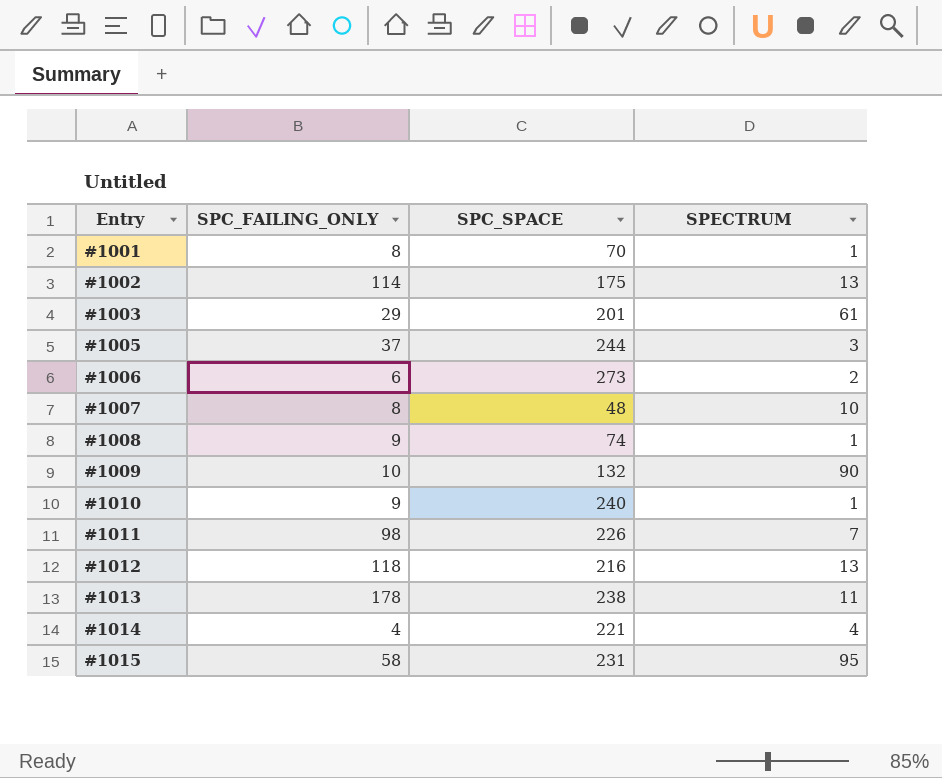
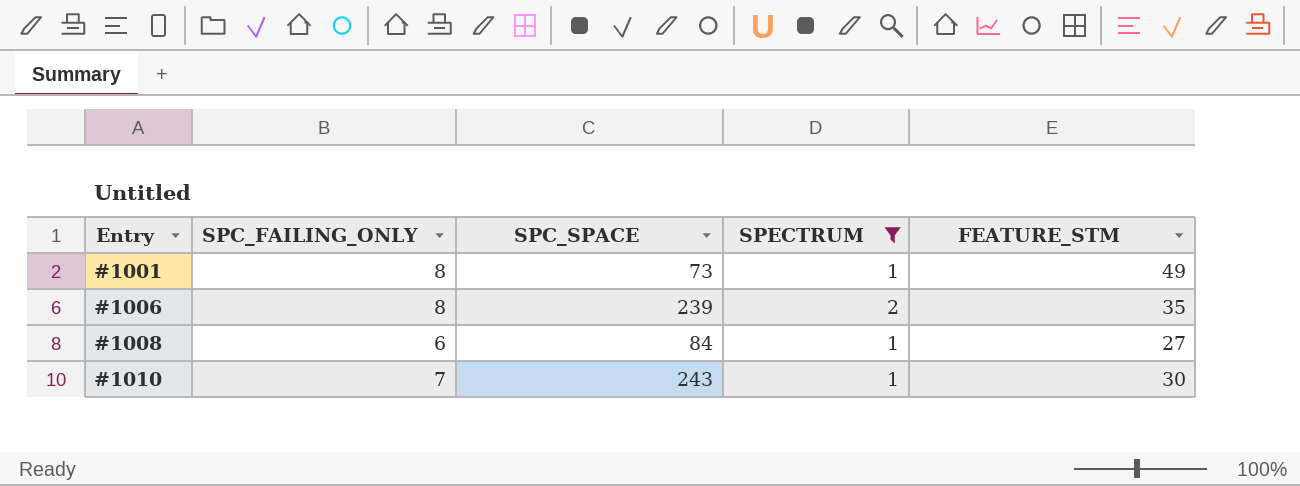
filter: none -> SPECTRUM <= 2
column FEATURE_STM | position: none -> 5
#1001 | SPC_SPACE: 70 -> 73
#1006 | SPC_FAILING_ONLY: 6 -> 8
#1006 | SPC_SPACE: 273 -> 239
#1008 | SPC_FAILING_ONLY: 9 -> 6
#1008 | SPC_SPACE: 74 -> 84
#1010 | SPC_FAILING_ONLY: 9 -> 7
#1010 | SPC_SPACE: 240 -> 243

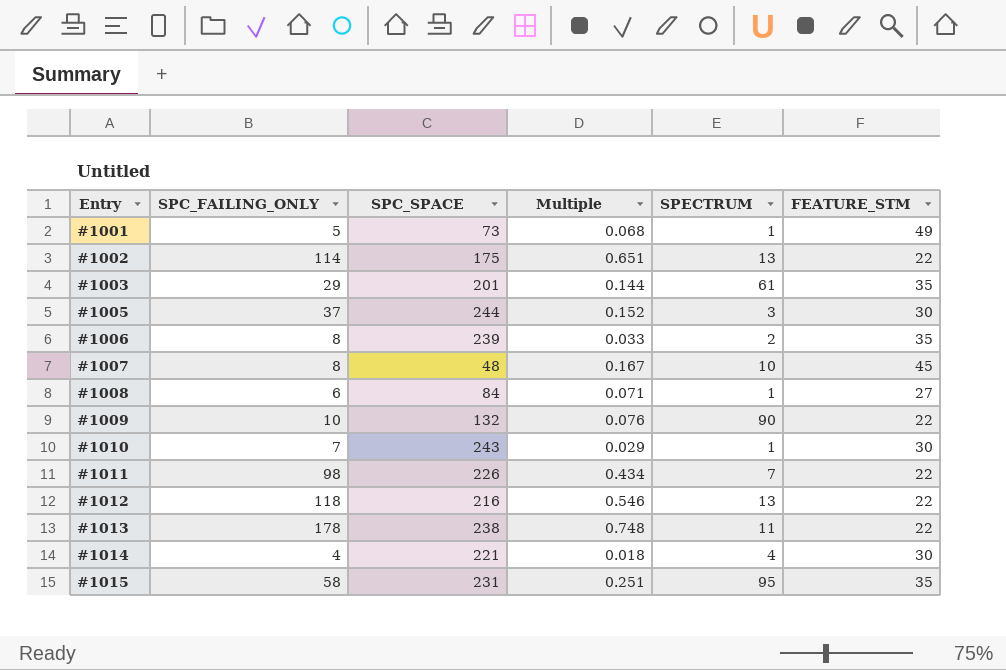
filter: SPECTRUM <= 2 -> none
column Multiple | formula: none -> [SPC_FAILING_ONLY] / [SPC_SPACE]
#1001 | SPC_FAILING_ONLY: 8 -> 5

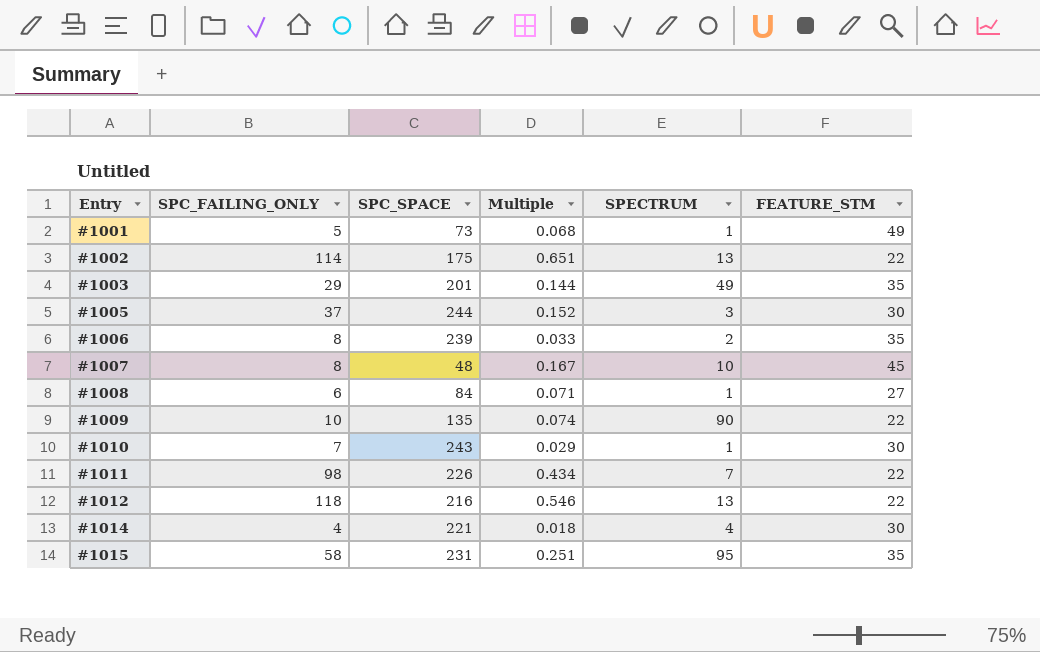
row #1013: 178 | 238 | 0.748 | 11 | 22 -> none
#1003 | SPECTRUM: 61 -> 49
#1009 | SPC_SPACE: 132 -> 135
#1009 | Multiple: 0.076 -> 0.074

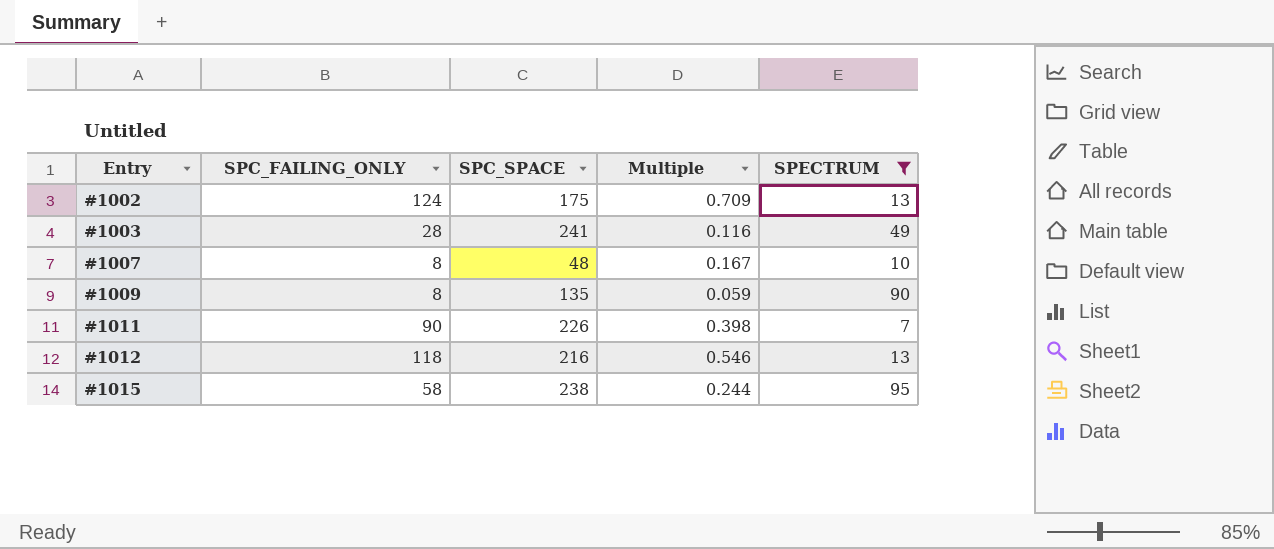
filter: none -> SPECTRUM >= 7
column FEATURE_STM | position: 6 -> none
#1002 | SPC_FAILING_ONLY: 114 -> 124
#1002 | Multiple: 0.651 -> 0.709
#1003 | SPC_FAILING_ONLY: 29 -> 28
#1003 | SPC_SPACE: 201 -> 241
#1003 | Multiple: 0.144 -> 0.116
#1009 | SPC_FAILING_ONLY: 10 -> 8
#1009 | Multiple: 0.074 -> 0.059
#1011 | SPC_FAILING_ONLY: 98 -> 90
#1011 | Multiple: 0.434 -> 0.398
#1015 | SPC_SPACE: 231 -> 238
#1015 | Multiple: 0.251 -> 0.244

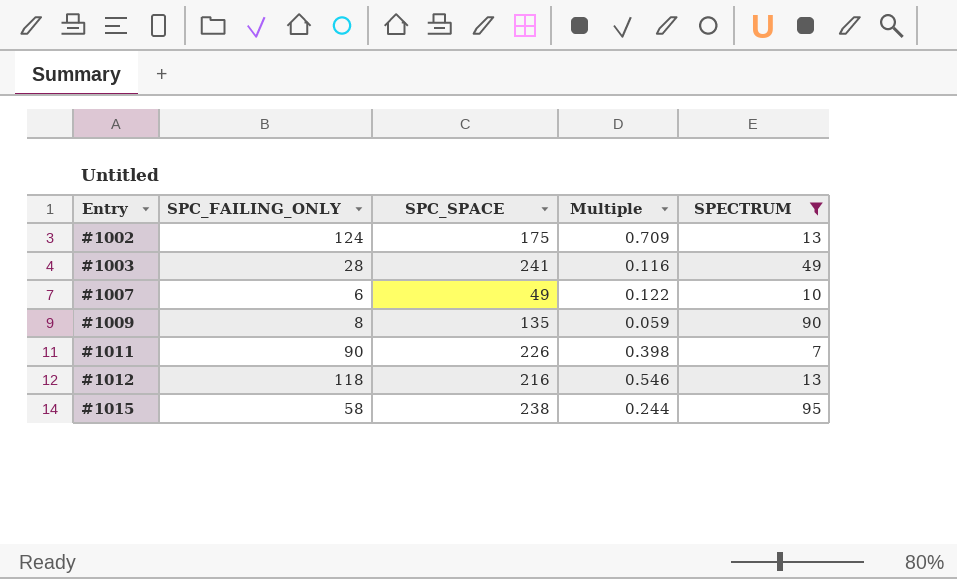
#1007 | SPC_FAILING_ONLY: 8 -> 6
#1007 | SPC_SPACE: 48 -> 49
#1007 | Multiple: 0.167 -> 0.122

